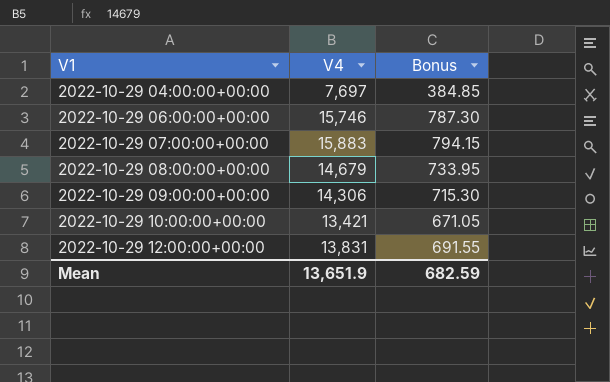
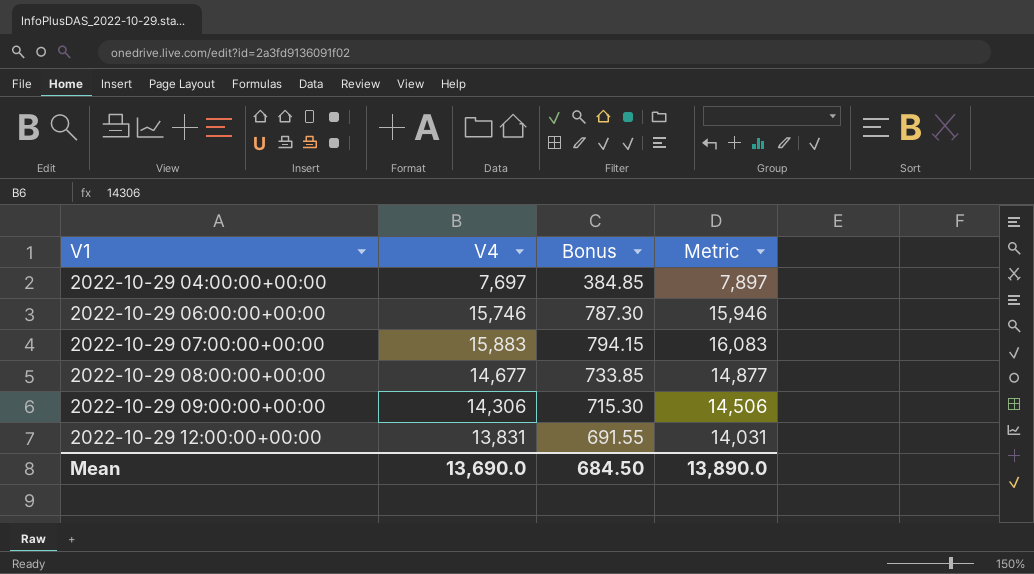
column Metric | formula: none -> [V4] + 200
row 2022-10-29 10:00:00+00:00: 13,421 | 671.05 -> none
2022-10-29 08:00:00+00:00 | V4: 14,679 -> 14,677
2022-10-29 08:00:00+00:00 | Bonus: 733.95 -> 733.85
Mean | V4: 13,651.9 -> 13,690.0
Mean | Bonus: 682.59 -> 684.50

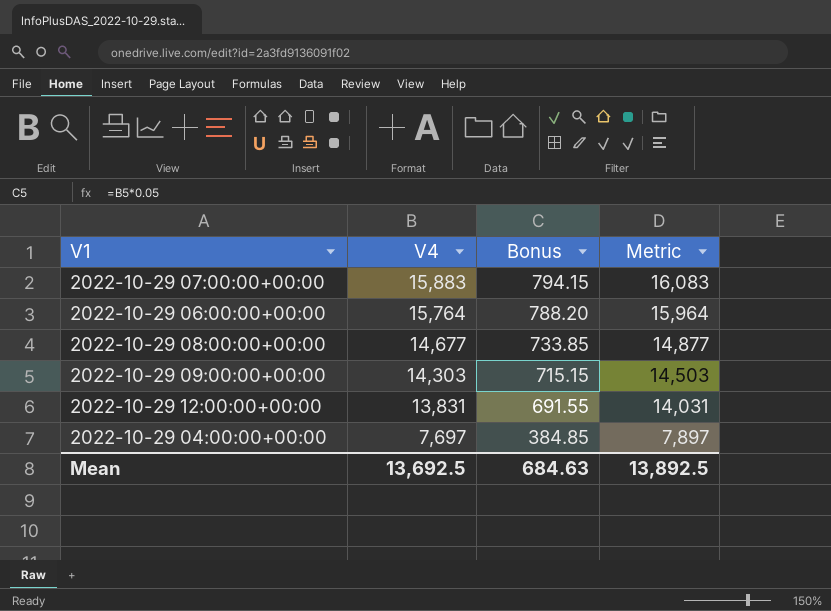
row order: V1 ascending -> V4 descending
2022-10-29 06:00:00+00:00 | V4: 15,746 -> 15,764
2022-10-29 06:00:00+00:00 | Bonus: 787.30 -> 788.20
2022-10-29 06:00:00+00:00 | Metric: 15,946 -> 15,964
2022-10-29 09:00:00+00:00 | V4: 14,306 -> 14,303
2022-10-29 09:00:00+00:00 | Bonus: 715.30 -> 715.15
2022-10-29 09:00:00+00:00 | Metric: 14,506 -> 14,503
Mean | V4: 13,690.0 -> 13,692.5
Mean | Bonus: 684.50 -> 684.63
Mean | Metric: 13,890.0 -> 13,892.5

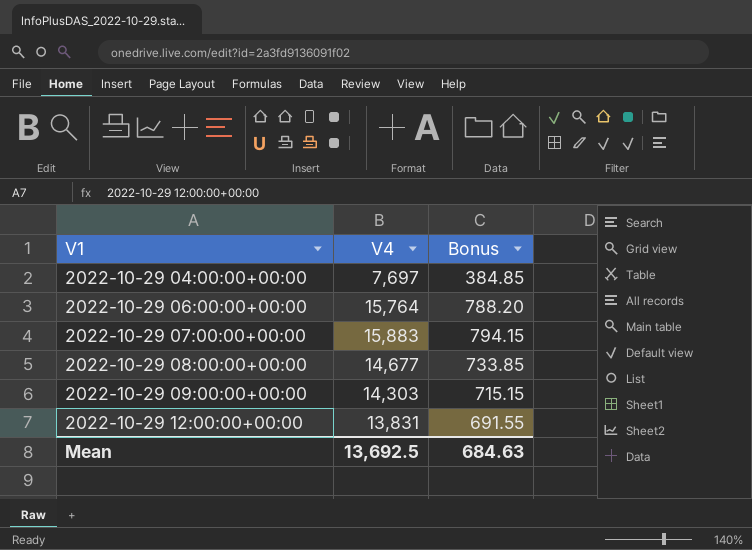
row order: V4 descending -> V1 ascending
column Metric | formula: [V4] + 200 -> none

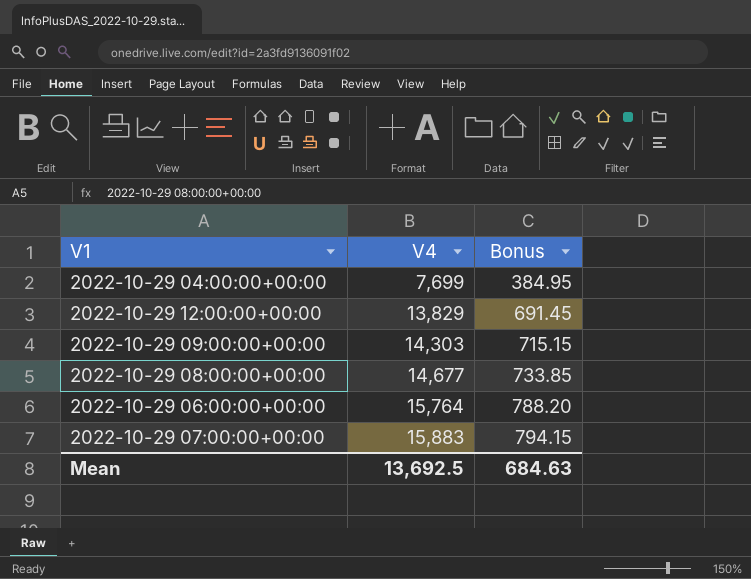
row order: V1 ascending -> V4 ascending
2022-10-29 04:00:00+00:00 | V4: 7,697 -> 7,699
2022-10-29 04:00:00+00:00 | Bonus: 384.85 -> 384.95
2022-10-29 12:00:00+00:00 | V4: 13,831 -> 13,829
2022-10-29 12:00:00+00:00 | Bonus: 691.55 -> 691.45

